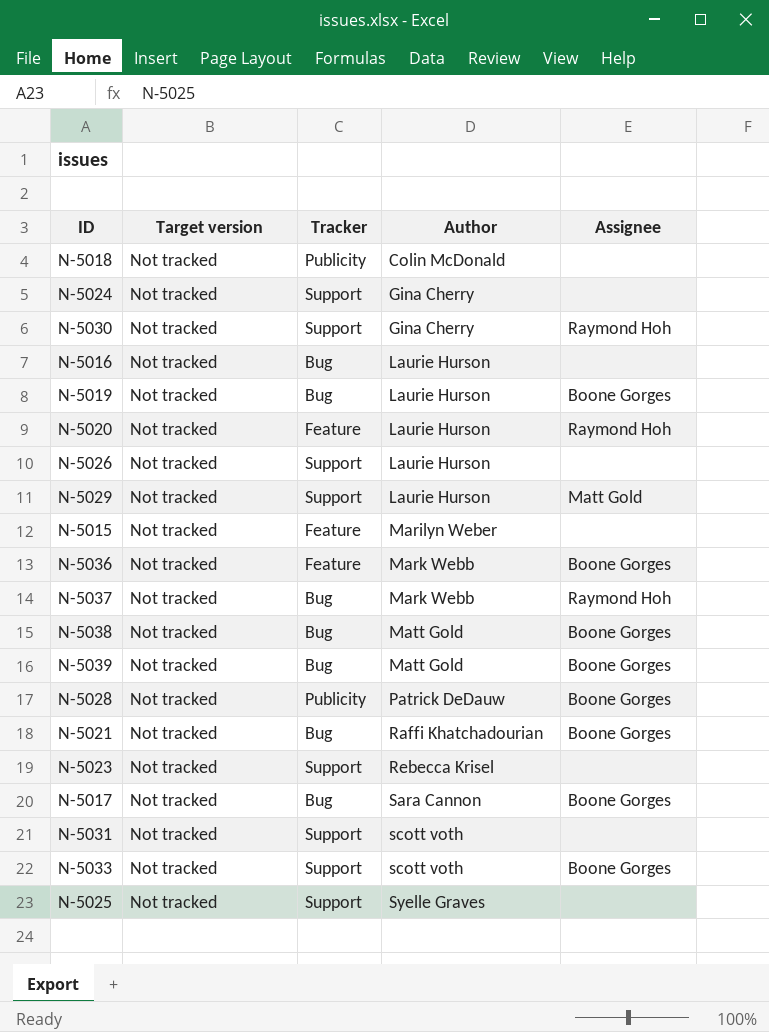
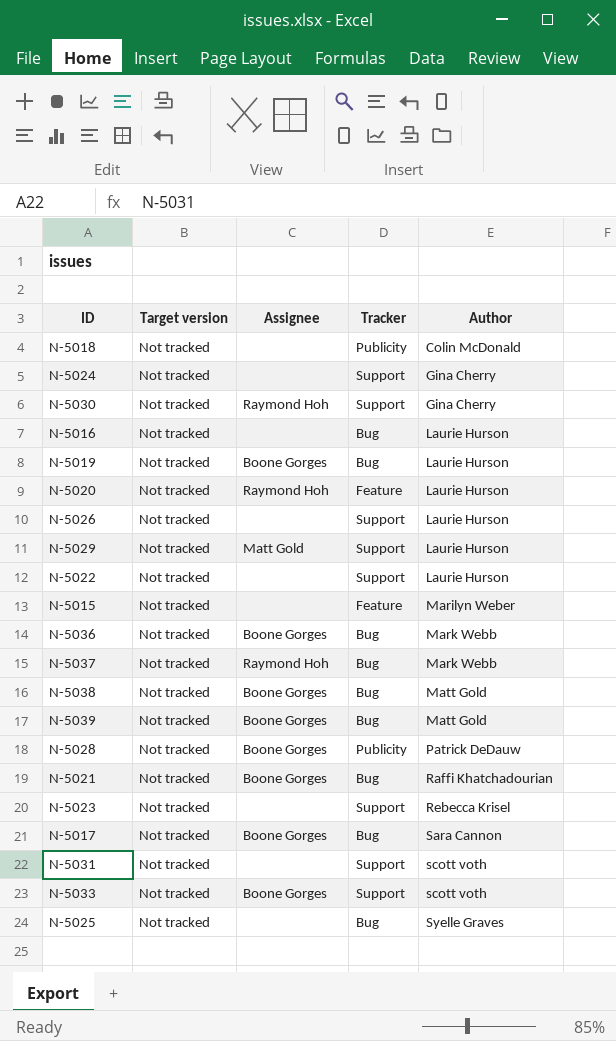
column Assignee | position: 5 -> 3
row N-5022: none -> Not tracked | none | Support | Laurie Hurson
N-5036 | Tracker: Feature -> Bug
N-5025 | Tracker: Support -> Bug

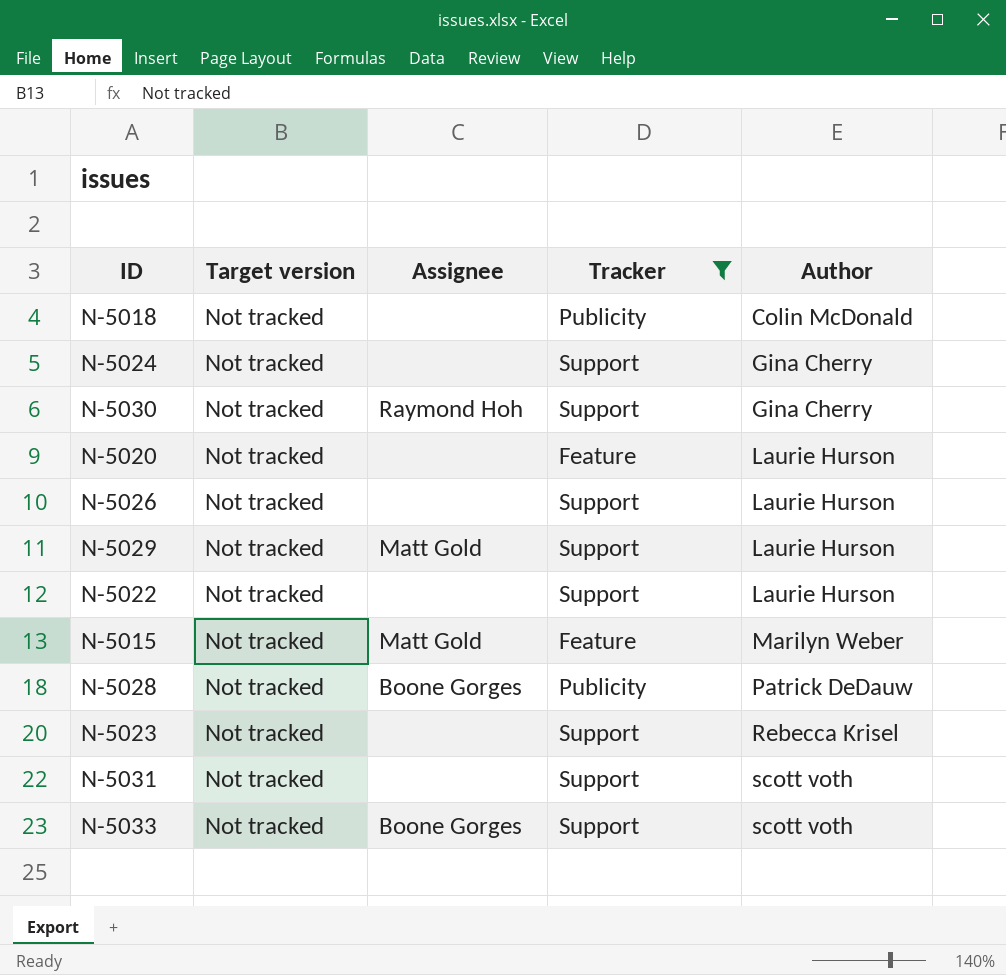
filter: none -> Tracker != Bug
N-5020 | Assignee: Raymond Hoh -> none
N-5015 | Assignee: none -> Matt Gold

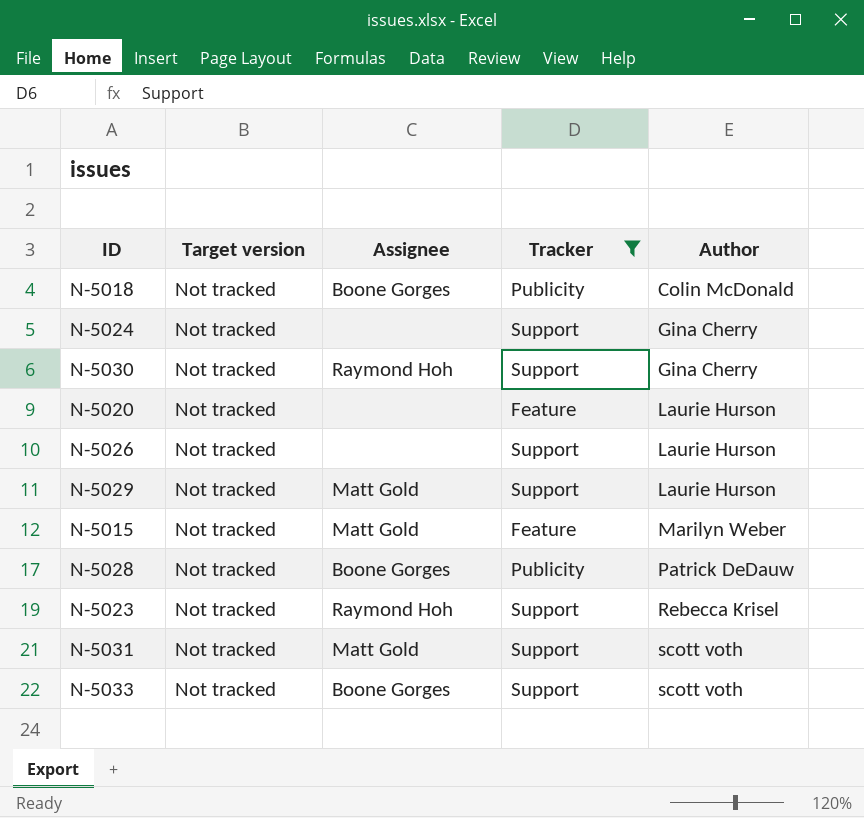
row N-5022: Not tracked | none | Support | Laurie Hurson -> none
N-5018 | Assignee: none -> Boone Gorges
N-5023 | Assignee: none -> Raymond Hoh
N-5031 | Assignee: none -> Matt Gold

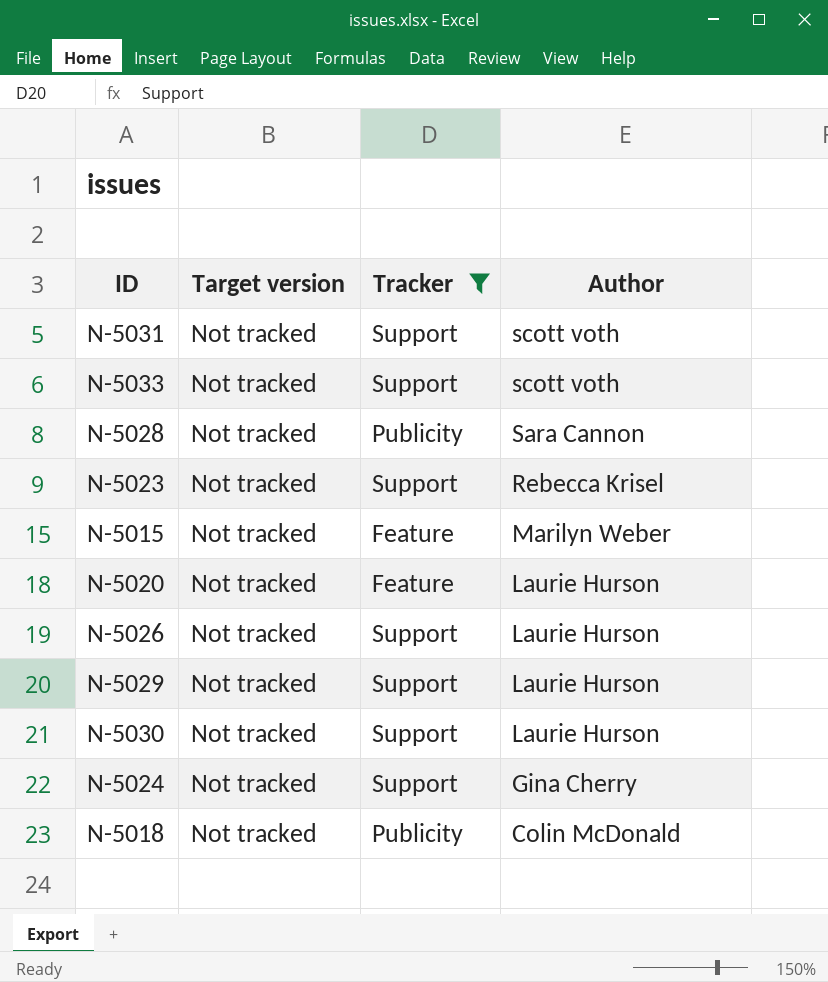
row order: Author ascending -> Author descending
column Assignee | position: 3 -> none
N-5028 | Author: Patrick DeDauw -> Sara Cannon
N-5030 | Author: Gina Cherry -> Laurie Hurson

